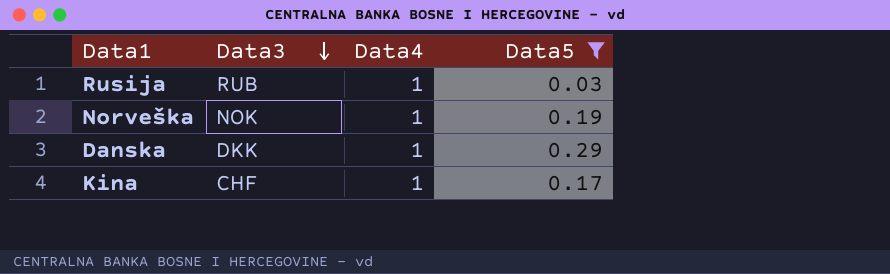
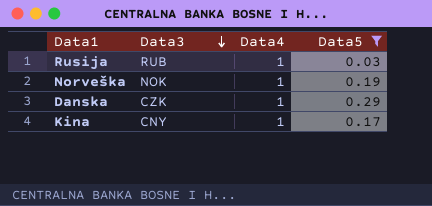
Danska | Data3: DKK -> CZK
Kina | Data3: CHF -> CNY

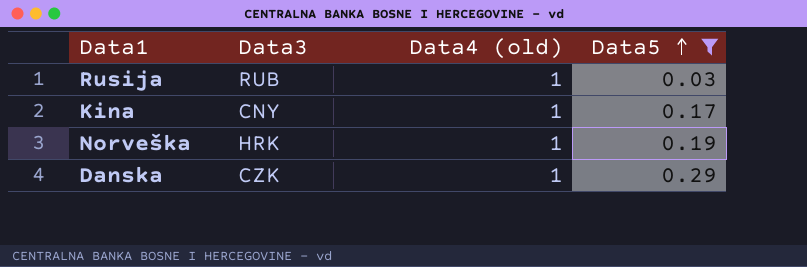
row order: Data3 descending -> Data5 ascending
column name: Data4 -> Data4 (old)
Norveška | Data3: NOK -> HRK

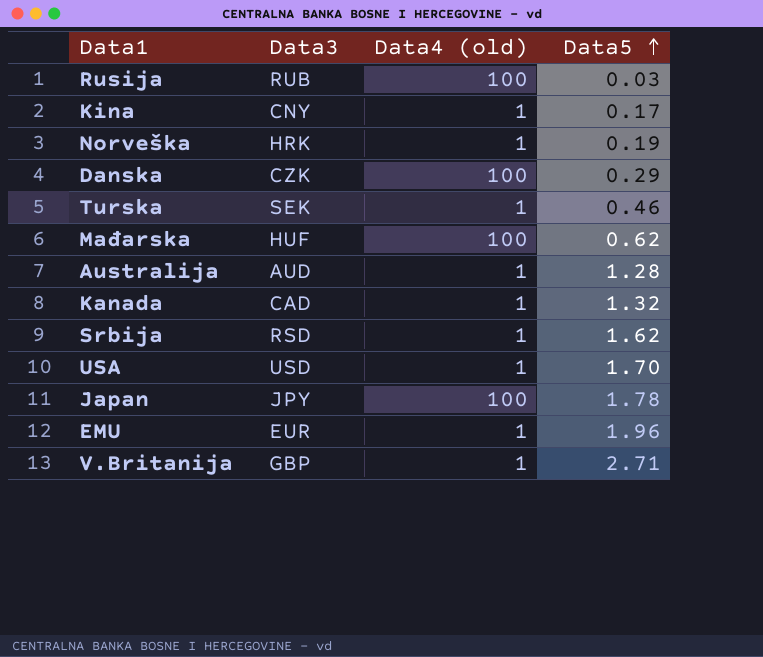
filter: Data5 <= 0.29 -> none
Rusija | Data4 (old): 1 -> 100
Danska | Data4 (old): 1 -> 100

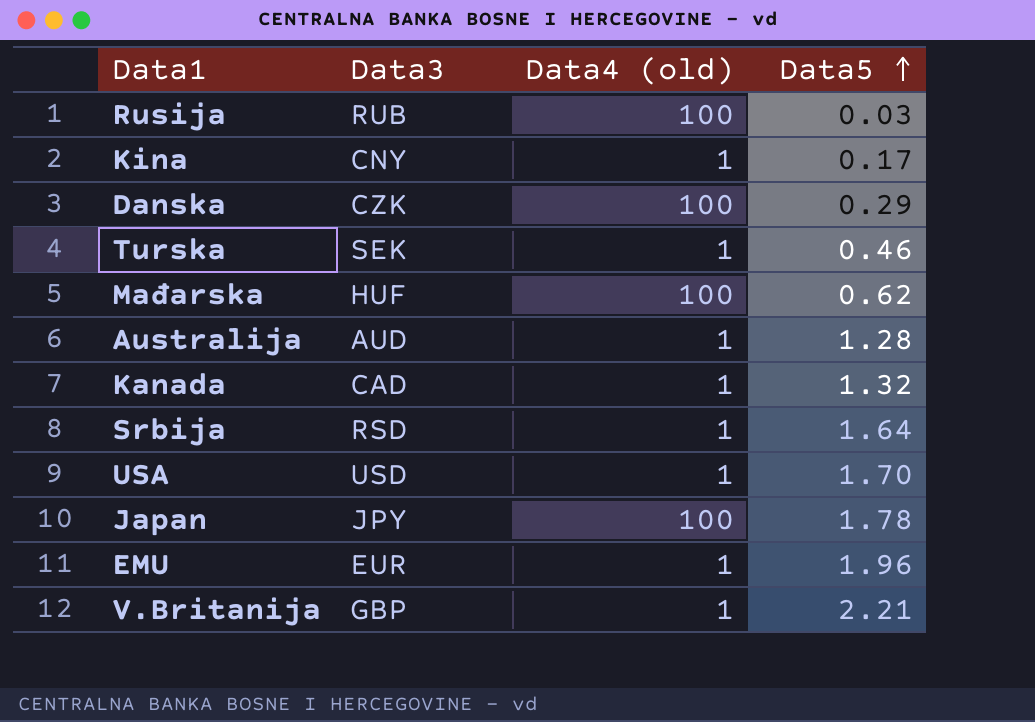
row Norveška: HRK | 1 | 0.19 -> none
Srbija | Data5: 1.62 -> 1.64
V.Britanija | Data5: 2.71 -> 2.21

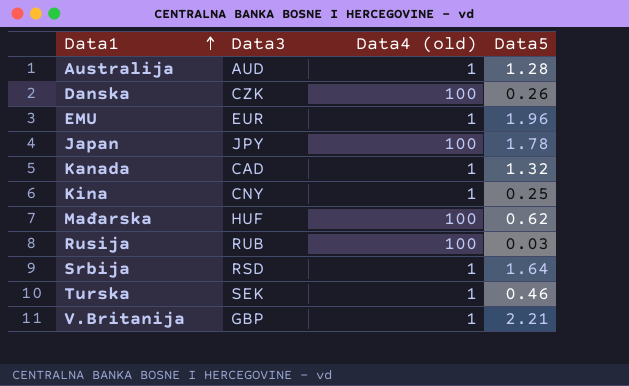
row order: Data5 ascending -> Data1 ascending
row USA: USD | 1 | 1.70 -> none
Danska | Data5: 0.29 -> 0.26
Kina | Data5: 0.17 -> 0.25

